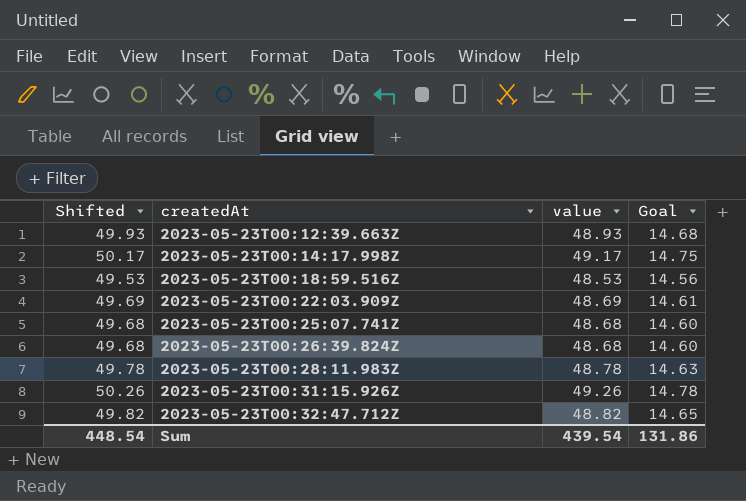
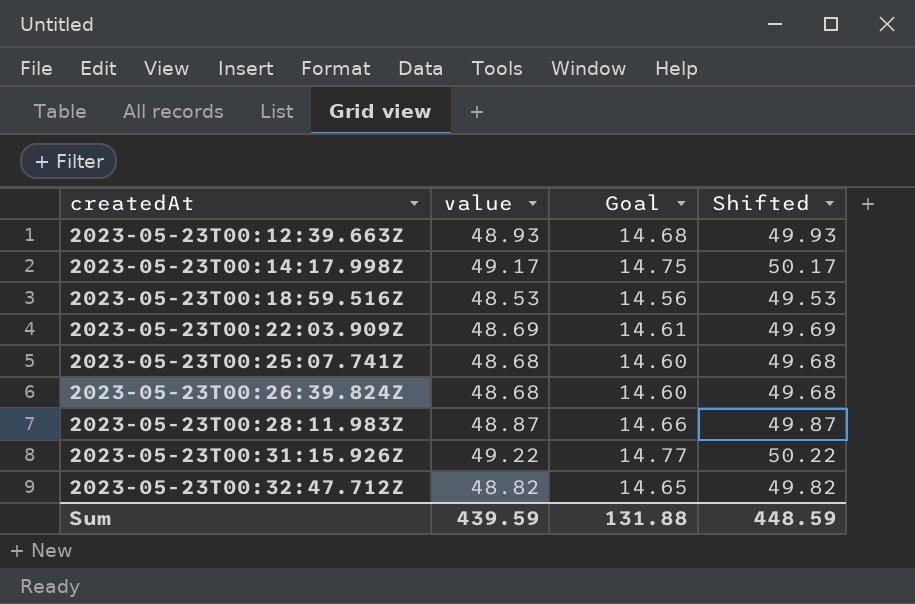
column Shifted | position: 1 -> 4
2023-05-23T00:28:11.983Z | value: 48.78 -> 48.87
2023-05-23T00:28:11.983Z | Goal: 14.63 -> 14.66
2023-05-23T00:28:11.983Z | Shifted: 49.78 -> 49.87
2023-05-23T00:31:15.926Z | value: 49.26 -> 49.22
2023-05-23T00:31:15.926Z | Goal: 14.78 -> 14.77
2023-05-23T00:31:15.926Z | Shifted: 50.26 -> 50.22
Sum | value: 439.54 -> 439.59
Sum | Goal: 131.86 -> 131.88
Sum | Shifted: 448.54 -> 448.59

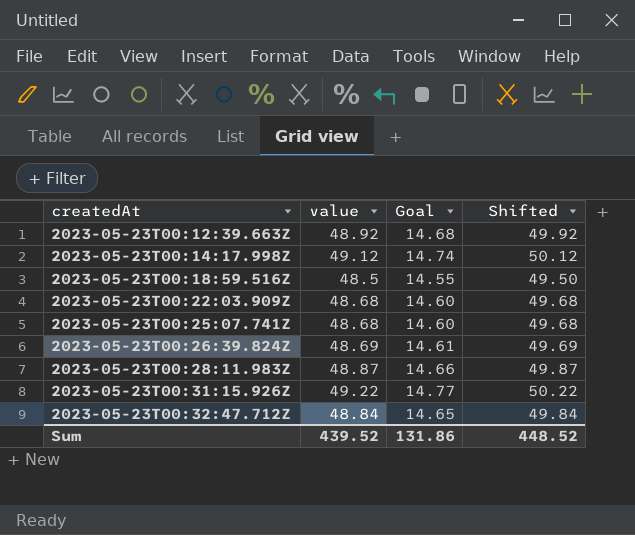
2023-05-23T00:12:39.663Z | value: 48.93 -> 48.92
2023-05-23T00:12:39.663Z | Shifted: 49.93 -> 49.92
2023-05-23T00:14:17.998Z | value: 49.17 -> 49.12
2023-05-23T00:14:17.998Z | Goal: 14.75 -> 14.74
2023-05-23T00:14:17.998Z | Shifted: 50.17 -> 50.12
2023-05-23T00:18:59.516Z | value: 48.53 -> 48.5
2023-05-23T00:18:59.516Z | Goal: 14.56 -> 14.55
2023-05-23T00:18:59.516Z | Shifted: 49.53 -> 49.50
2023-05-23T00:22:03.909Z | value: 48.69 -> 48.68
2023-05-23T00:22:03.909Z | Goal: 14.61 -> 14.60
2023-05-23T00:22:03.909Z | Shifted: 49.69 -> 49.68
2023-05-23T00:26:39.824Z | value: 48.68 -> 48.69
2023-05-23T00:26:39.824Z | Goal: 14.60 -> 14.61
2023-05-23T00:26:39.824Z | Shifted: 49.68 -> 49.69
2023-05-23T00:32:47.712Z | value: 48.82 -> 48.84
2023-05-23T00:32:47.712Z | Shifted: 49.82 -> 49.84
Sum | value: 439.59 -> 439.52
Sum | Goal: 131.88 -> 131.86
Sum | Shifted: 448.59 -> 448.52

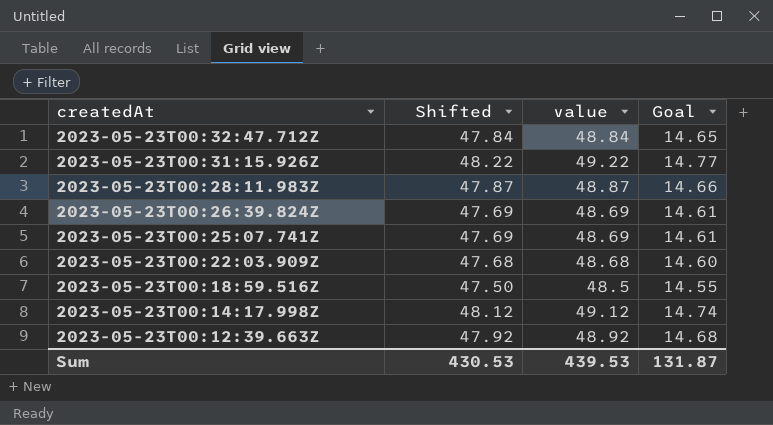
row order: createdAt ascending -> createdAt descending
column Shifted | formula: [value] + 1 -> [value] - 1
column Shifted | position: 4 -> 2
2023-05-23T00:25:07.741Z | value: 48.68 -> 48.69
2023-05-23T00:25:07.741Z | Goal: 14.60 -> 14.61
Sum | Shifted: 448.52 -> 430.53
Sum | value: 439.52 -> 439.53
Sum | Goal: 131.86 -> 131.87

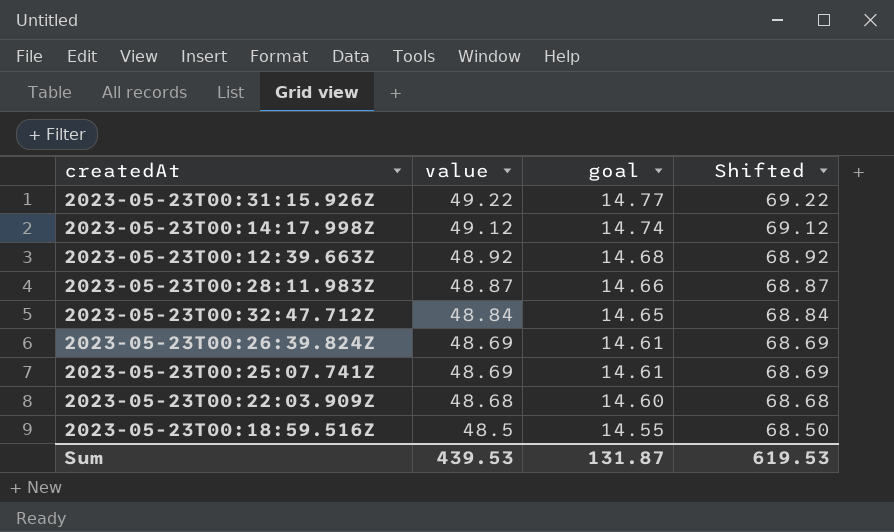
row order: createdAt descending -> value descending
column name: Goal -> goal
column Shifted | formula: [value] - 1 -> [value] + 20
column Shifted | position: 2 -> 4
Sum | Shifted: 430.53 -> 619.53

